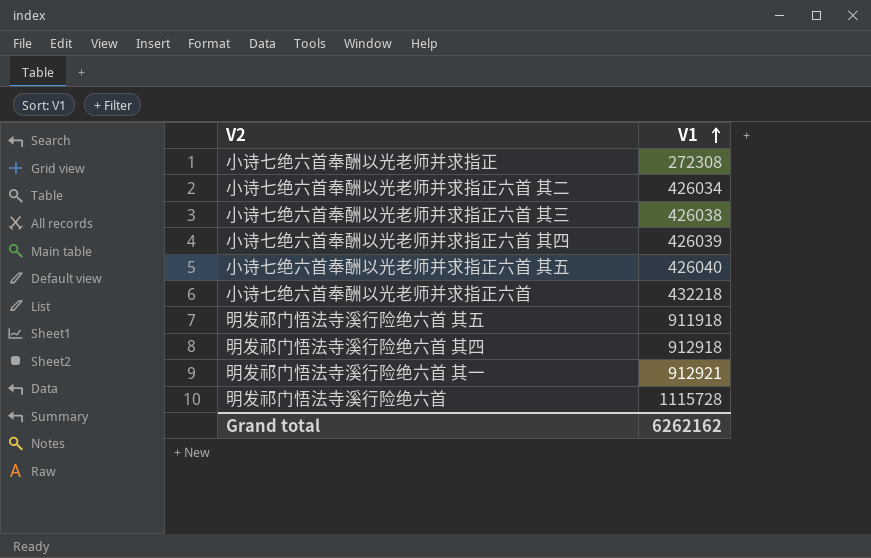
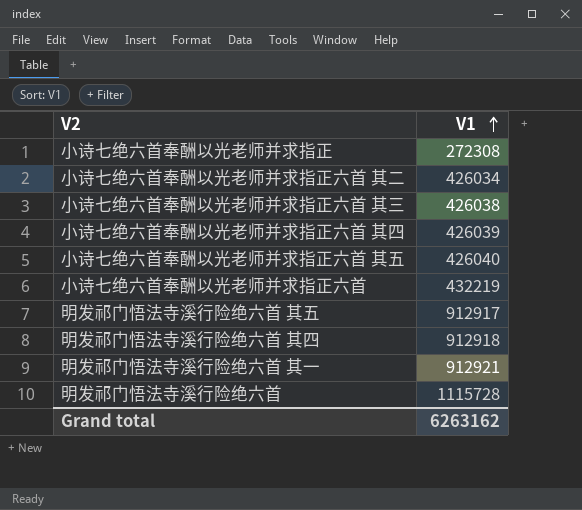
小诗七绝六首奉酬以光老师并求指正六首 | V1: 432218 -> 432219
明发祁门悟法寺溪行险绝六首 其五 | V1: 911918 -> 912917
Grand total | V1: 6262162 -> 6263162

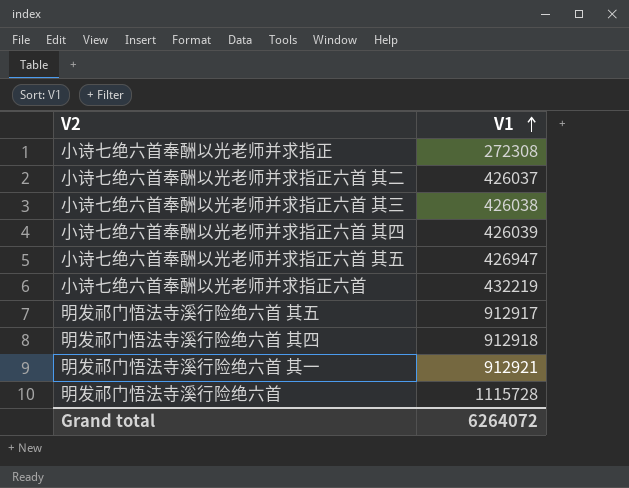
小诗七绝六首奉酬以光老师并求指正六首 其二 | V1: 426034 -> 426037
小诗七绝六首奉酬以光老师并求指正六首 其五 | V1: 426040 -> 426947
Grand total | V1: 6263162 -> 6264072

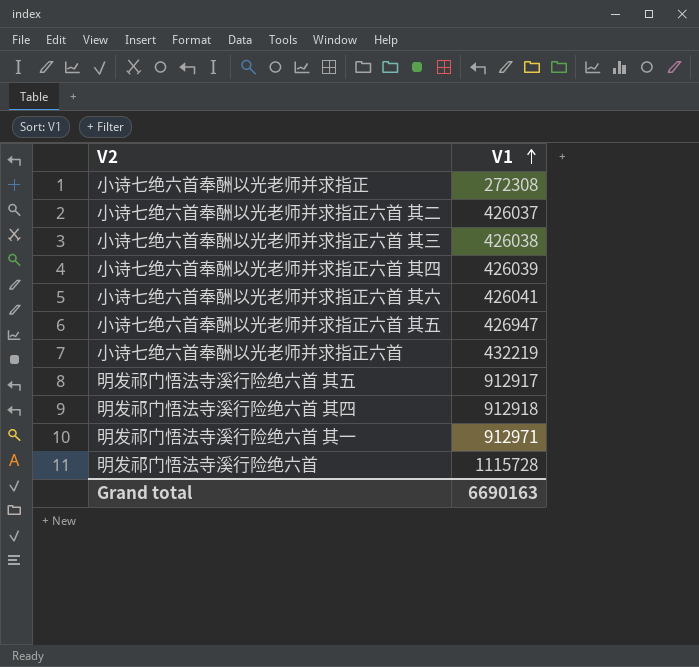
row 小诗七绝六首奉酬以光老师并求指正六首 其六: none -> 426041
明发祁门悟法寺溪行险绝六首 其一 | V1: 912921 -> 912971
Grand total | V1: 6264072 -> 6690163

